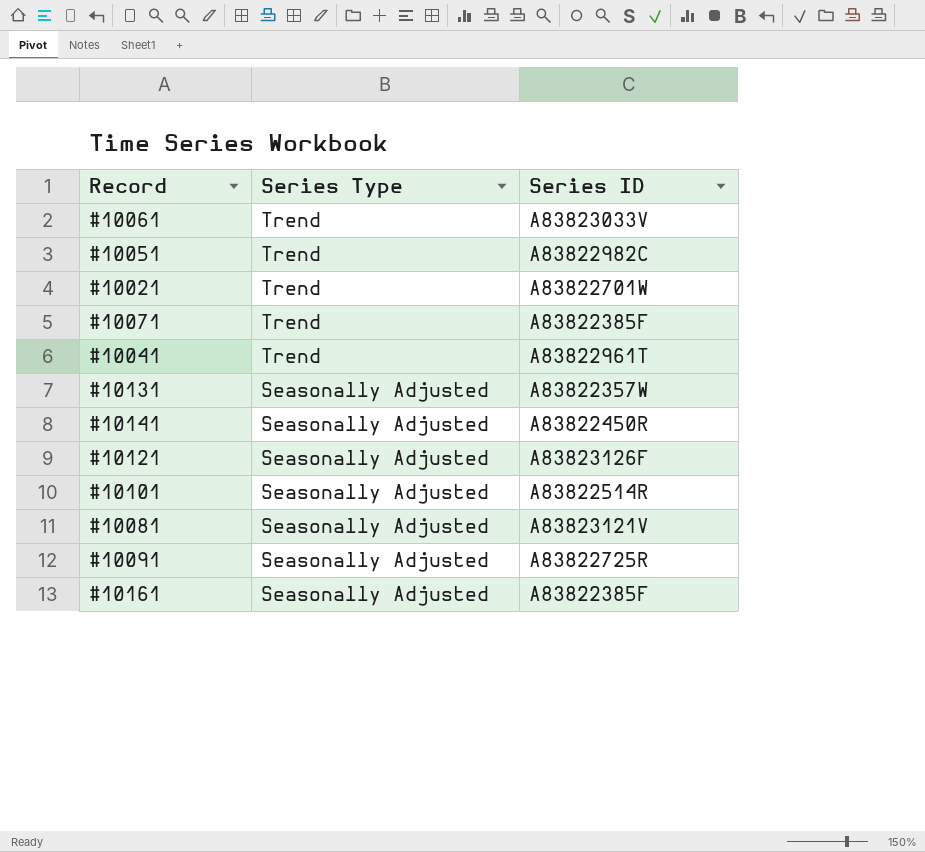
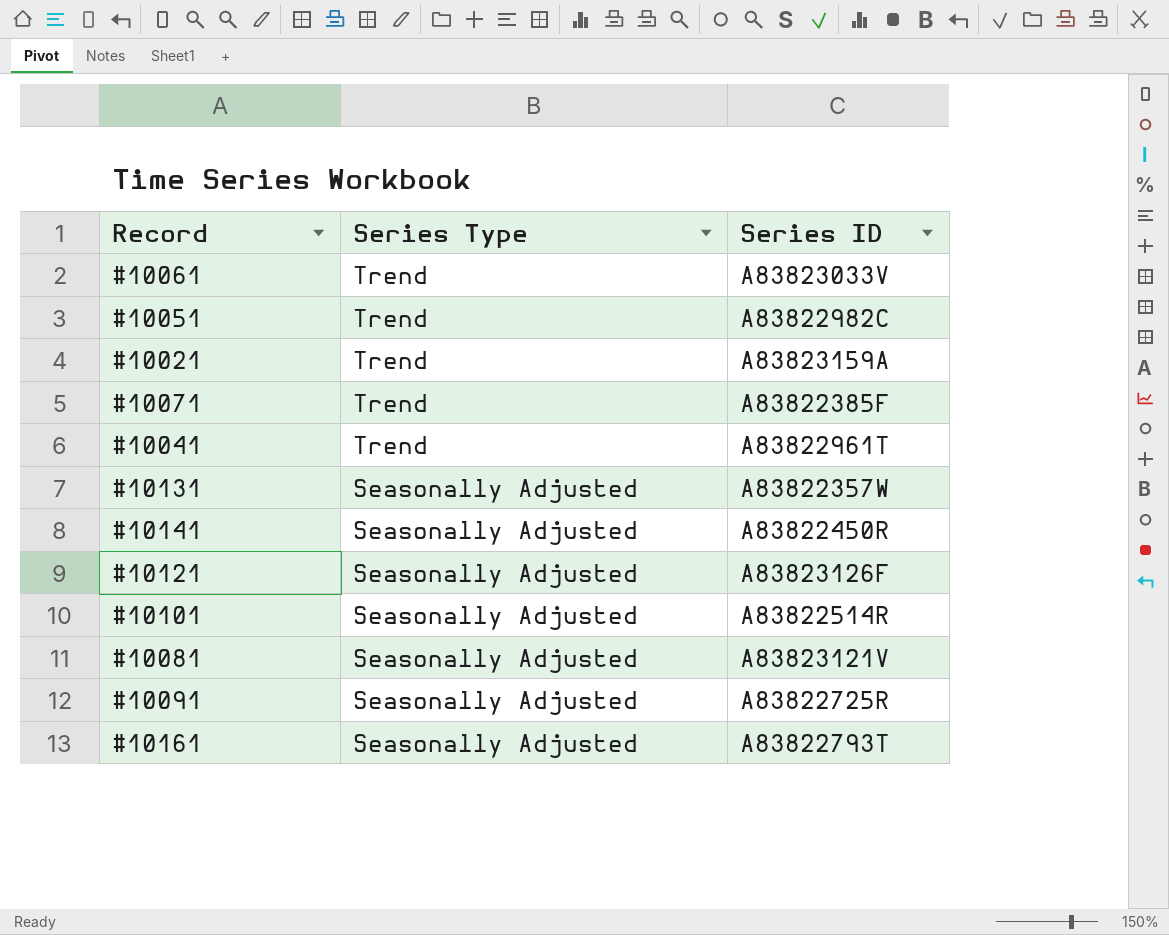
#10021 | Series ID: A83822701W -> A83823159A
#10161 | Series ID: A83822385F -> A83822793T

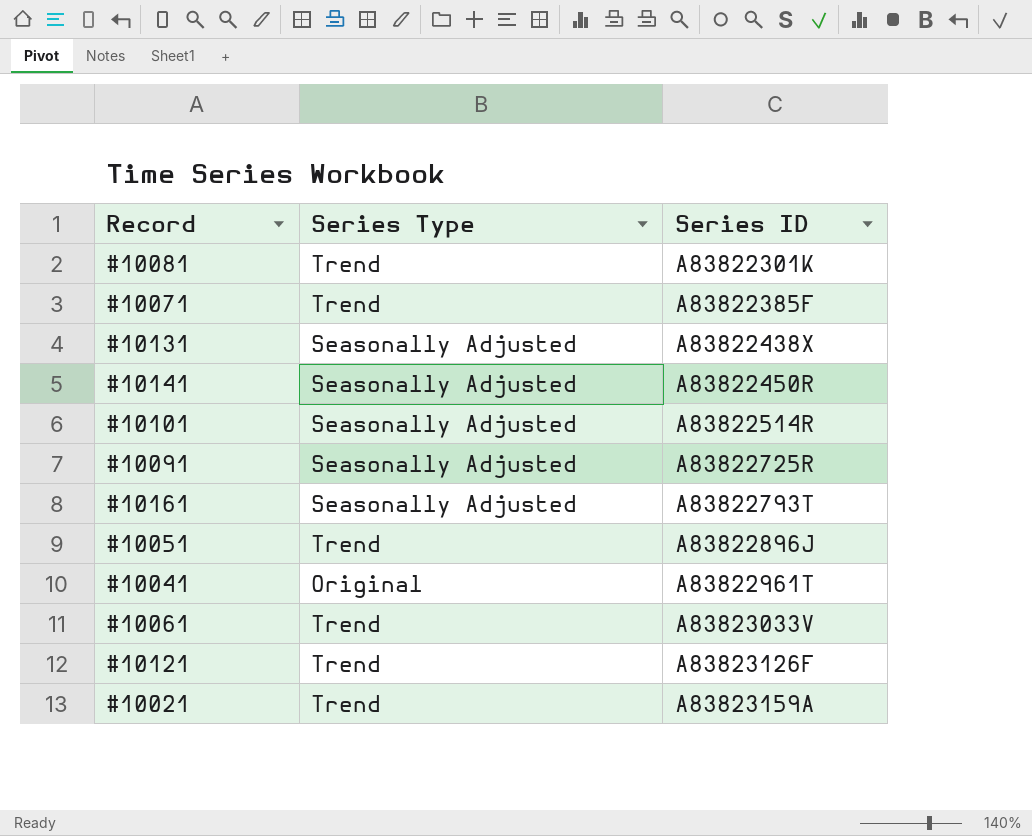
row order: Series Type descending -> Series ID ascending
#10081 | Series Type: Seasonally Adjusted -> Trend
#10081 | Series ID: A83823121V -> A83822301K
#10131 | Series ID: A83822357W -> A83822438X
#10051 | Series ID: A83822982C -> A83822896J
#10041 | Series Type: Trend -> Original
#10121 | Series Type: Seasonally Adjusted -> Trend

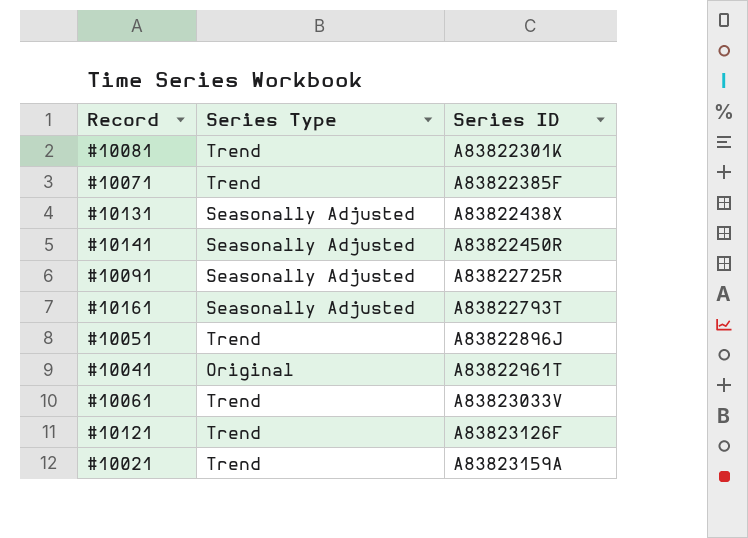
row #10101: Seasonally Adjusted | A83822514R -> none

